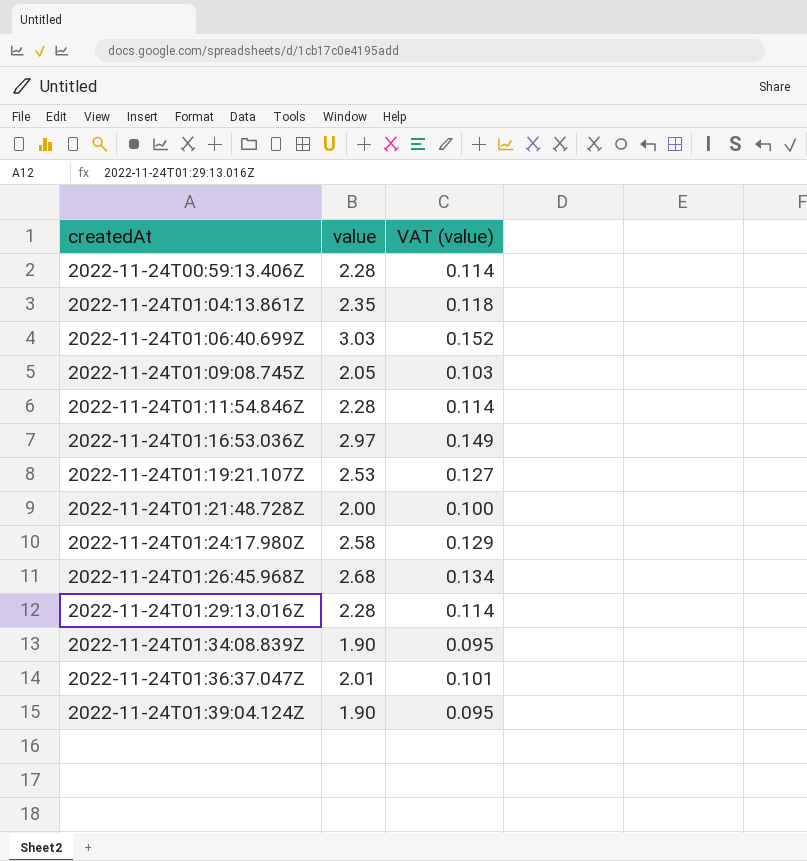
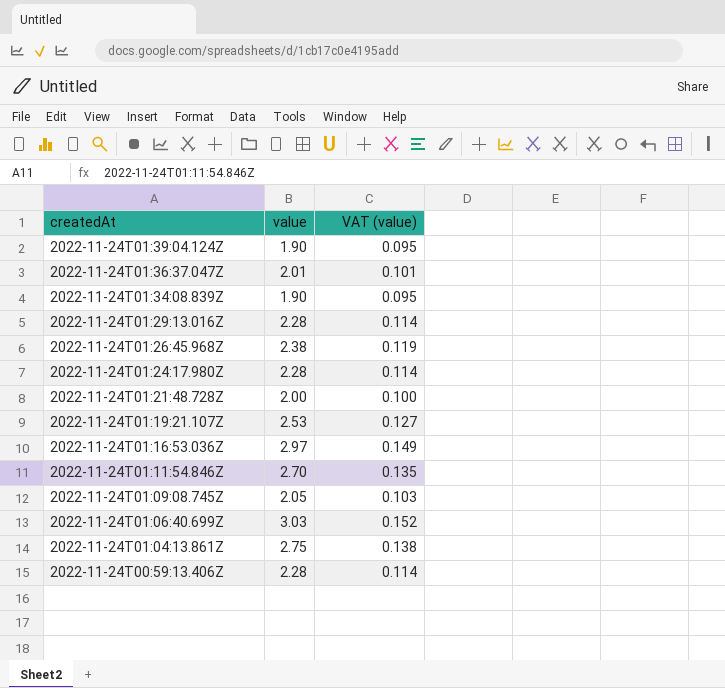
row order: createdAt ascending -> createdAt descending
2022-11-24T01:26:45.968Z | value: 2.68 -> 2.38
2022-11-24T01:26:45.968Z | VAT (value): 0.134 -> 0.119
2022-11-24T01:24:17.980Z | value: 2.58 -> 2.28
2022-11-24T01:24:17.980Z | VAT (value): 0.129 -> 0.114
2022-11-24T01:11:54.846Z | value: 2.28 -> 2.70
2022-11-24T01:11:54.846Z | VAT (value): 0.114 -> 0.135
2022-11-24T01:04:13.861Z | value: 2.35 -> 2.75
2022-11-24T01:04:13.861Z | VAT (value): 0.118 -> 0.138

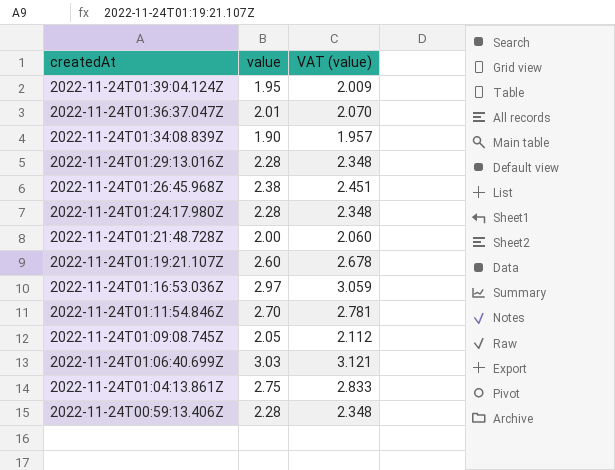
column VAT (value) | formula: [value] * 0.05 -> [value] * 1.03
2022-11-24T01:39:04.124Z | value: 1.90 -> 1.95
2022-11-24T01:19:21.107Z | value: 2.53 -> 2.60

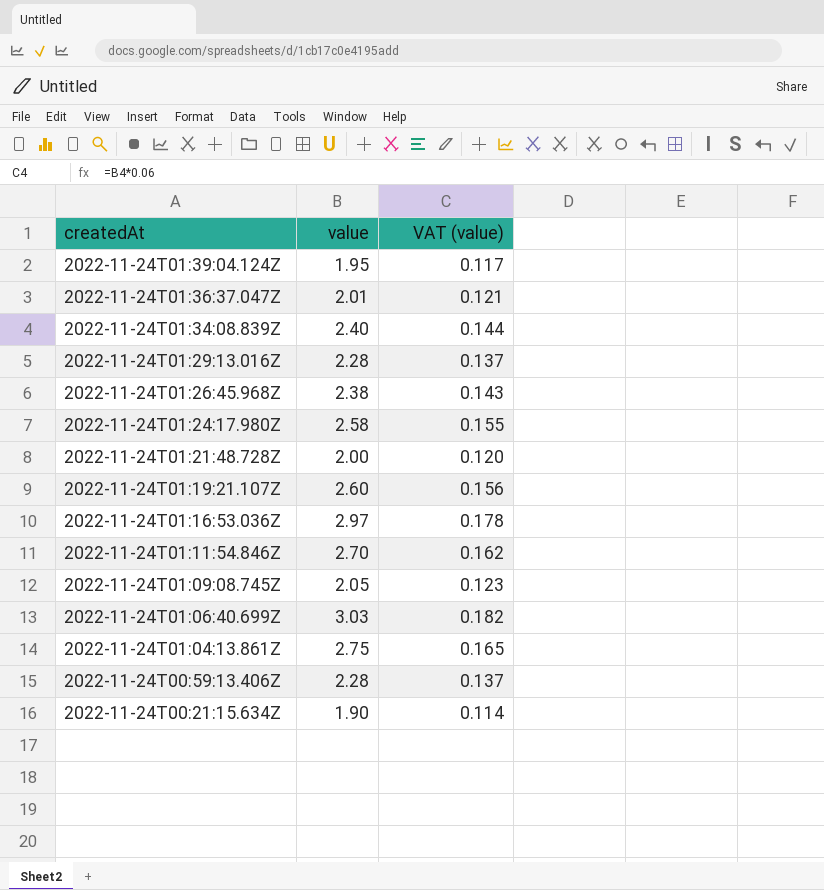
column VAT (value) | formula: [value] * 1.03 -> [value] * 0.06
2022-11-24T01:34:08.839Z | value: 1.90 -> 2.40
2022-11-24T01:24:17.980Z | value: 2.28 -> 2.58
row 2022-11-24T00:21:15.634Z: none -> 1.90 | 0.114

